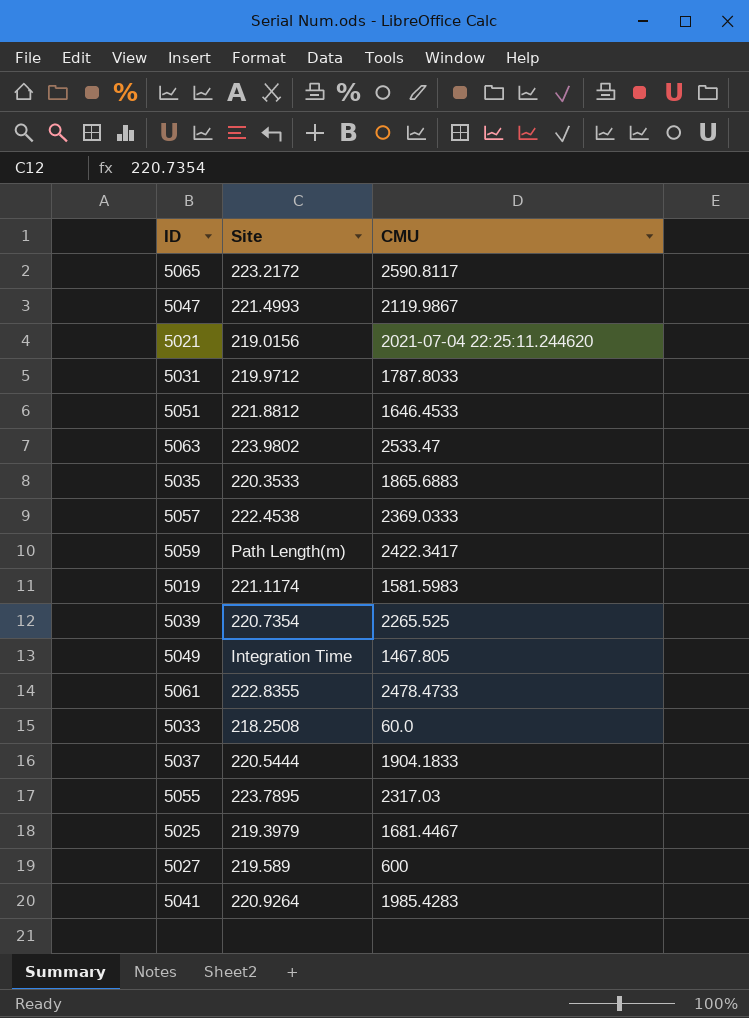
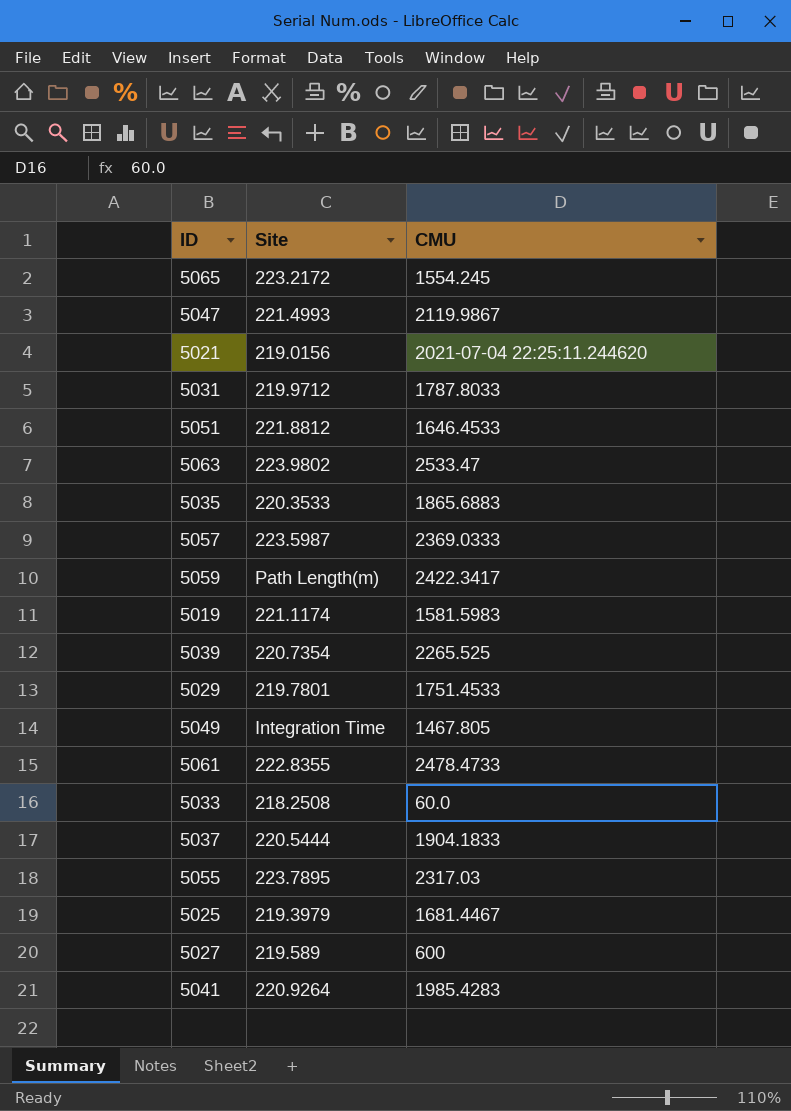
5065 | CMU: 2590.8117 -> 1554.245
5057 | Site: 222.4538 -> 223.5987
row 5029: none -> 219.7801 | 1751.4533

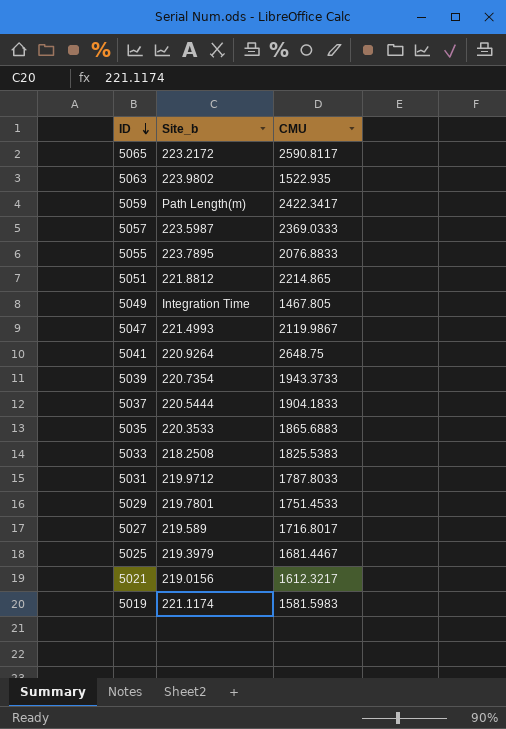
row order: none -> ID descending
column name: Site -> Site_b
row 5061: 222.8355 | 2478.4733 -> none
5065 | CMU: 1554.245 -> 2590.8117
5063 | CMU: 2533.47 -> 1522.935
5055 | CMU: 2317.03 -> 2076.8833
5051 | CMU: 1646.4533 -> 2214.865
5041 | CMU: 1985.4283 -> 2648.75
5039 | CMU: 2265.525 -> 1943.3733
5033 | CMU: 60.0 -> 1825.5383
5027 | CMU: 600 -> 1716.8017
5021 | CMU: 2021-07-04 22:25:11.244620 -> 1612.3217

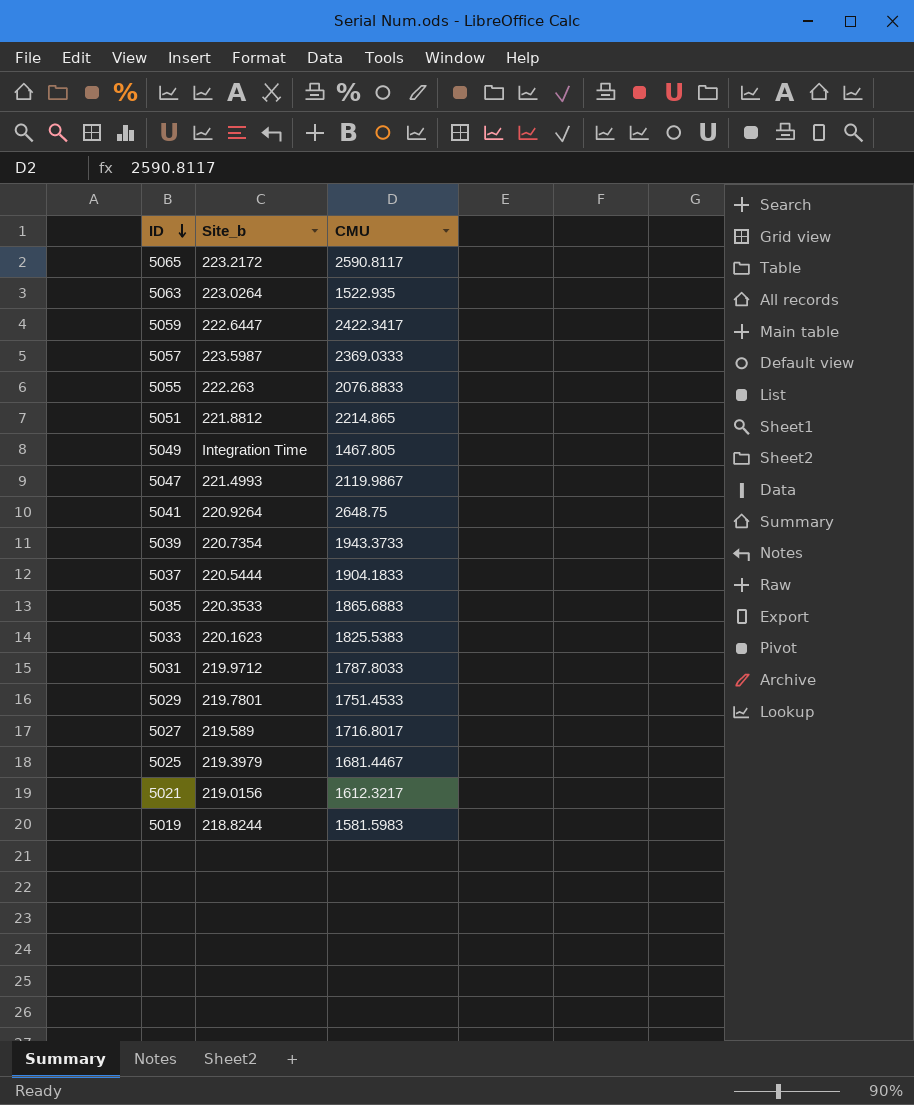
5063 | Site_b: 223.9802 -> 223.0264
5059 | Site_b: Path Length(m) -> 222.6447
5055 | Site_b: 223.7895 -> 222.263
5033 | Site_b: 218.2508 -> 220.1623
5019 | Site_b: 221.1174 -> 218.8244

